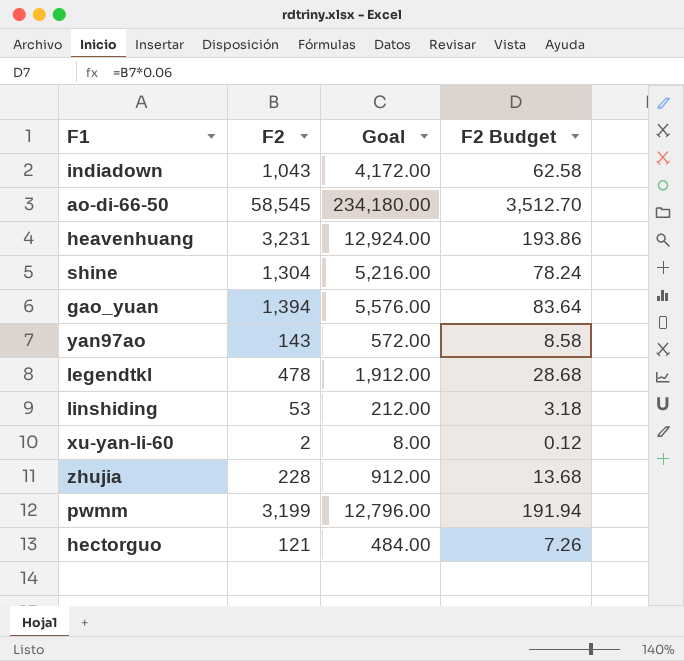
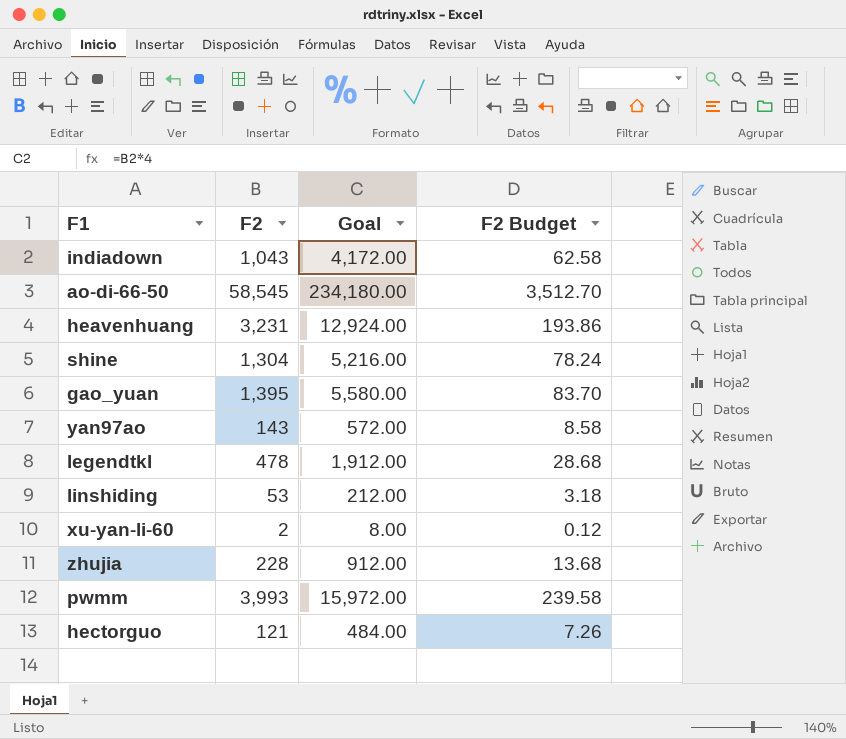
gao_yuan | F2: 1,394 -> 1,395
gao_yuan | Goal: 5,576.00 -> 5,580.00
gao_yuan | F2 Budget: 83.64 -> 83.70
pwmm | F2: 3,199 -> 3,993
pwmm | Goal: 12,796.00 -> 15,972.00
pwmm | F2 Budget: 191.94 -> 239.58

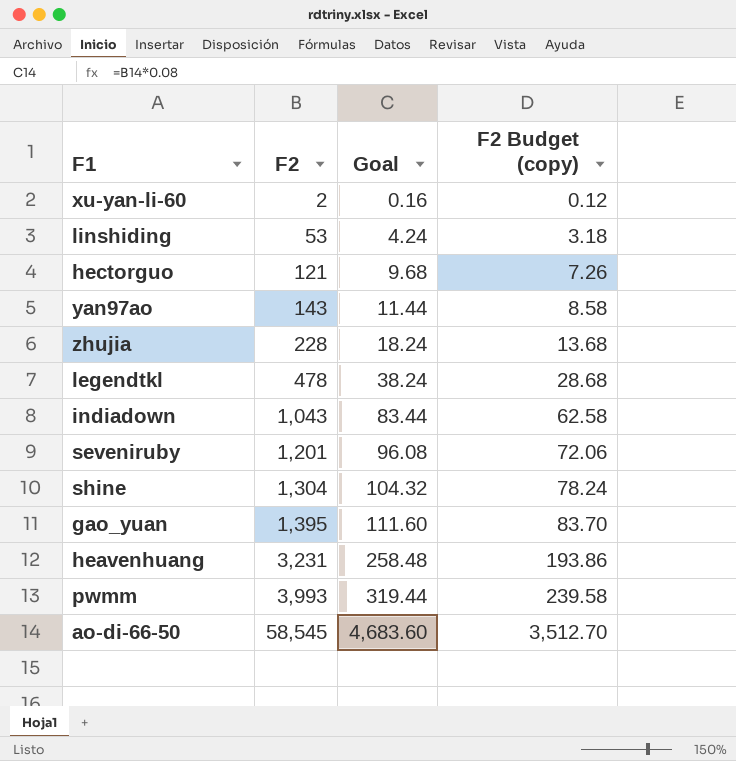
row order: none -> F2 ascending
column Goal | formula: [F2] * 4 -> [F2] * 0.08
column name: F2 Budget -> F2 Budget (copy)
row seveniruby: none -> 1,201 | 96.08 | 72.06

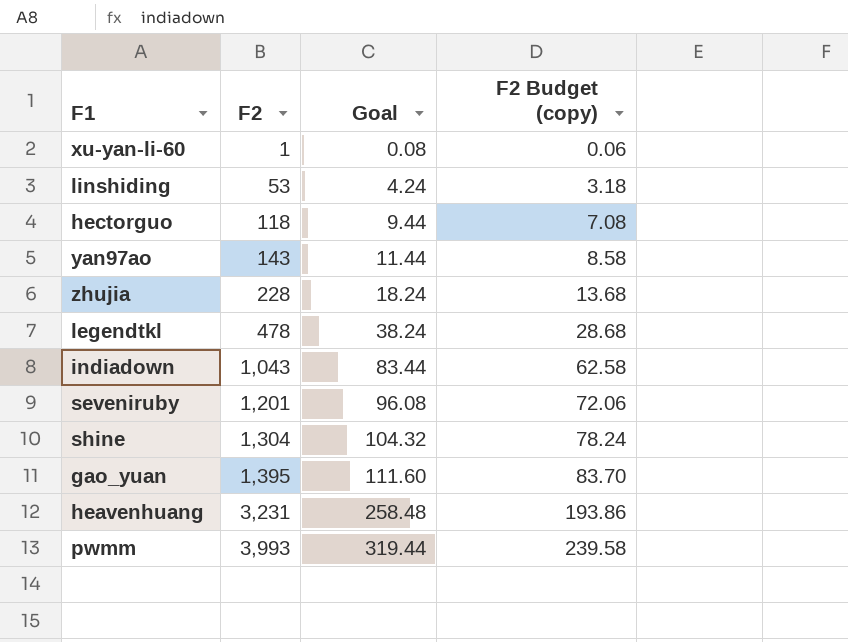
row ao-di-66-50: 58,545 | 4,683.60 | 3,512.70 -> none
xu-yan-li-60 | F2: 2 -> 1
xu-yan-li-60 | Goal: 0.16 -> 0.08
xu-yan-li-60 | F2 Budget (copy): 0.12 -> 0.06
hectorguo | F2: 121 -> 118
hectorguo | Goal: 9.68 -> 9.44
hectorguo | F2 Budget (copy): 7.26 -> 7.08

